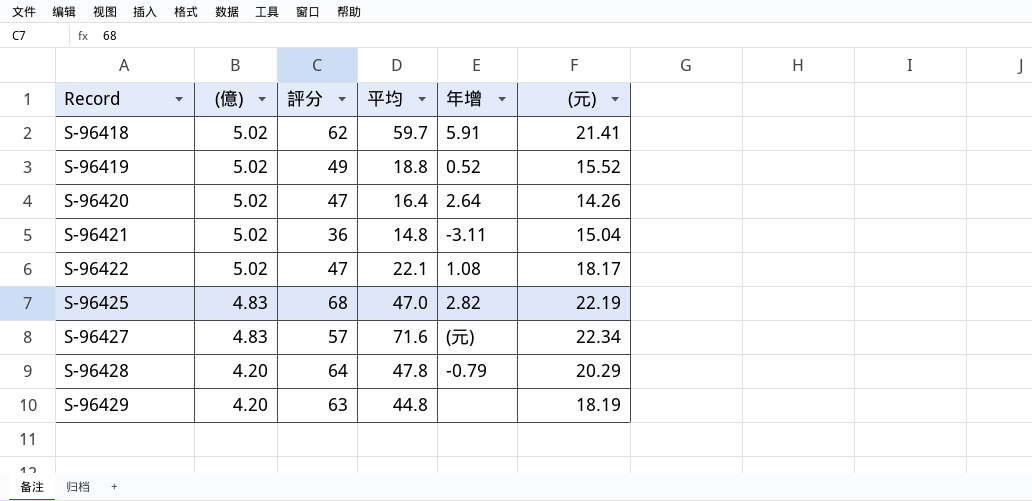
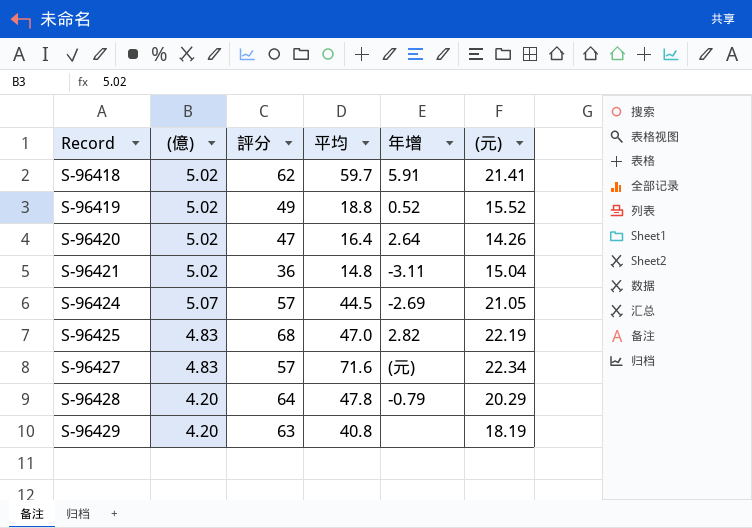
row S-96422: 5.02 | 47 | 22.1 | 1.08 | 18.17 -> none
row S-96424: none -> 5.07 | 57 | 44.5 | -2.69 | 21.05
S-96429 | 平均: 44.8 -> 40.8

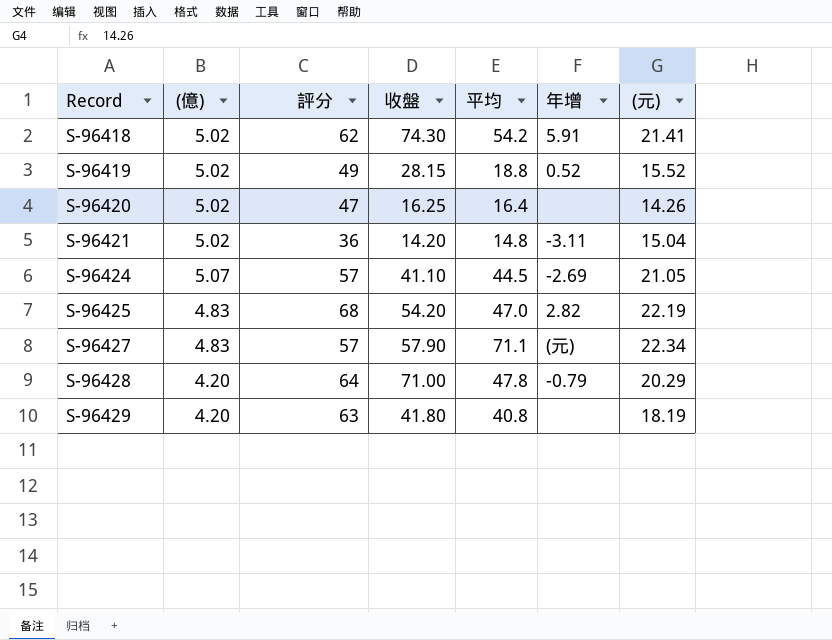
column 收盤 | position: none -> 4
S-96418 | 平均: 59.7 -> 54.2
S-96420 | 年增: 2.64 -> none
S-96427 | 平均: 71.6 -> 71.1

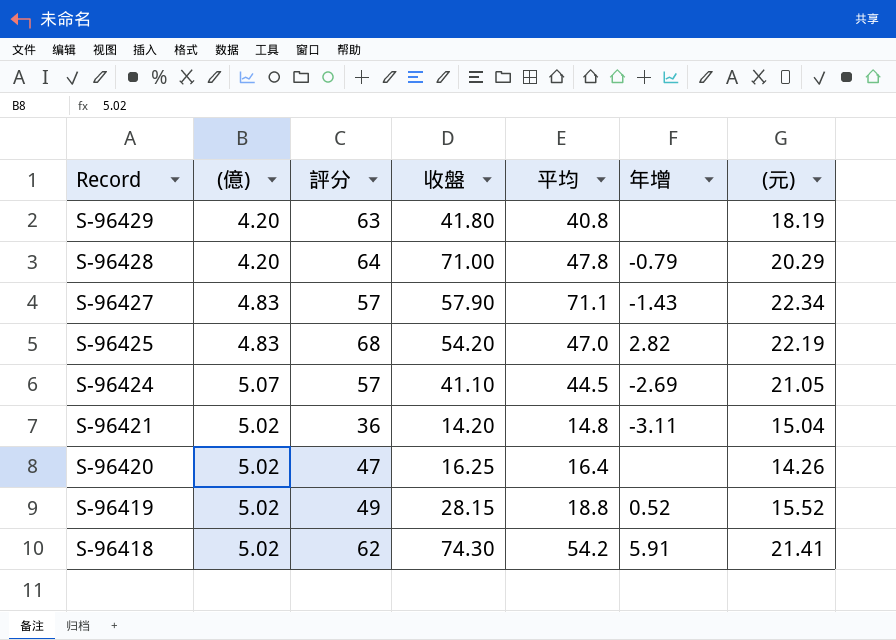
row order: Record ascending -> Record descending
S-96427 | 年增: (元) -> -1.43

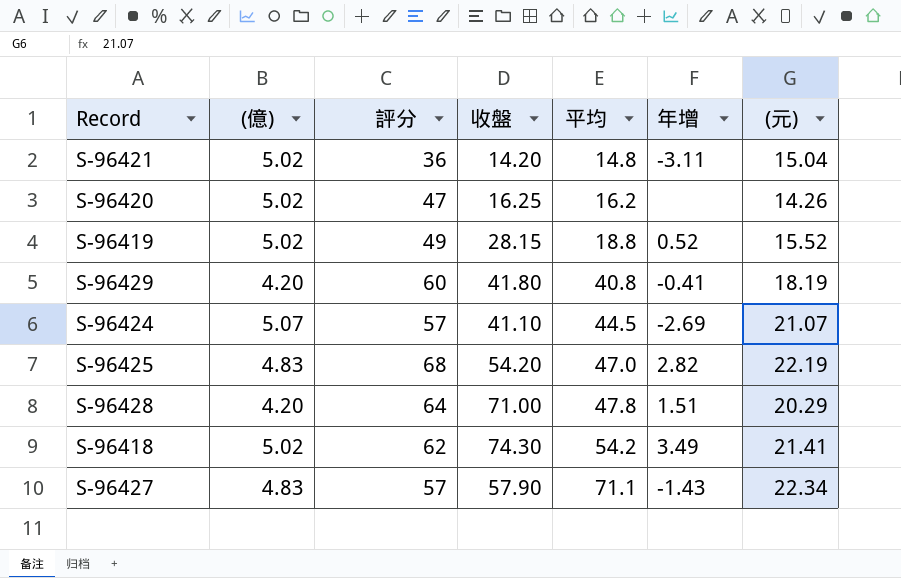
row order: Record descending -> 平均 ascending
S-96420 | 平均: 16.4 -> 16.2
S-96429 | 評分: 63 -> 60
S-96429 | 年增: none -> -0.41
S-96424 | (元): 21.05 -> 21.07
S-96428 | 年增: -0.79 -> 1.51
S-96418 | 年增: 5.91 -> 3.49

